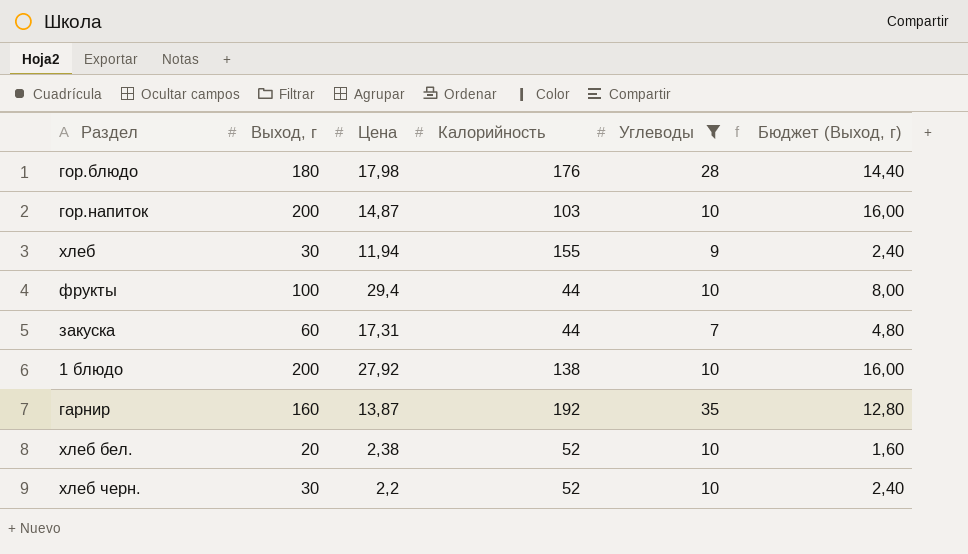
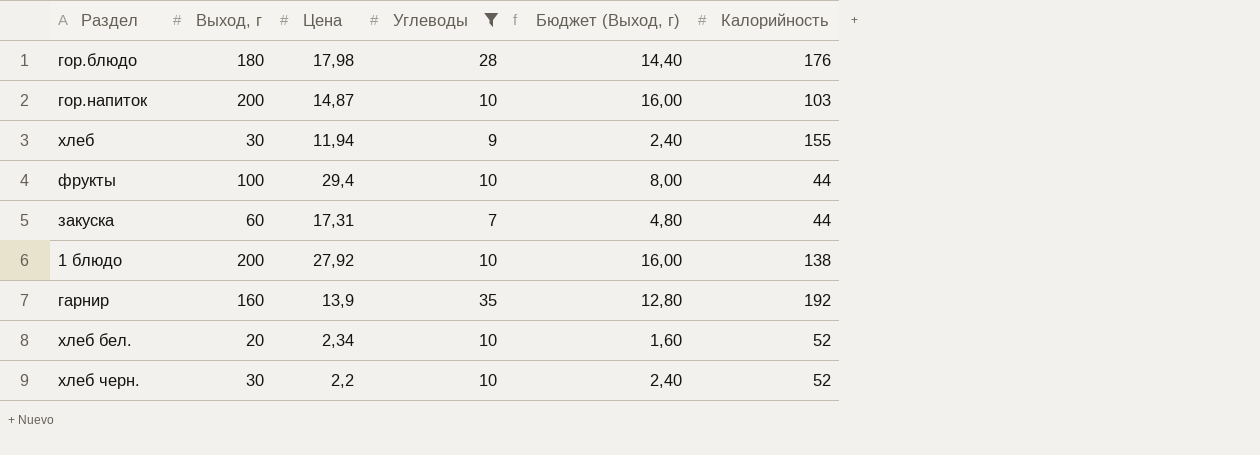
column Калорийность | position: 4 -> 6
гарнир | Цена: 13,87 -> 13,9
хлеб бел. | Цена: 2,38 -> 2,34

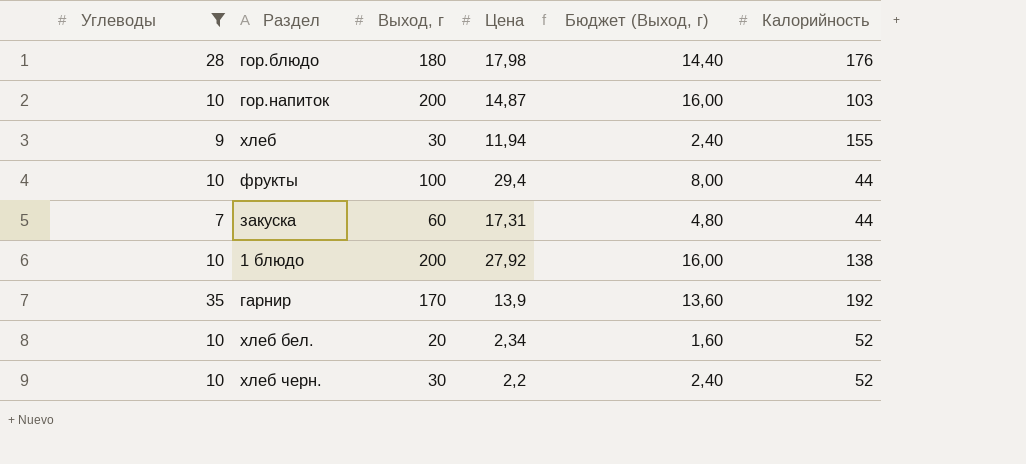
column Углеводы | position: 4 -> 1
гарнир | Выход, г: 160 -> 170
гарнир | Бюджет (Выход, г): 12,80 -> 13,60

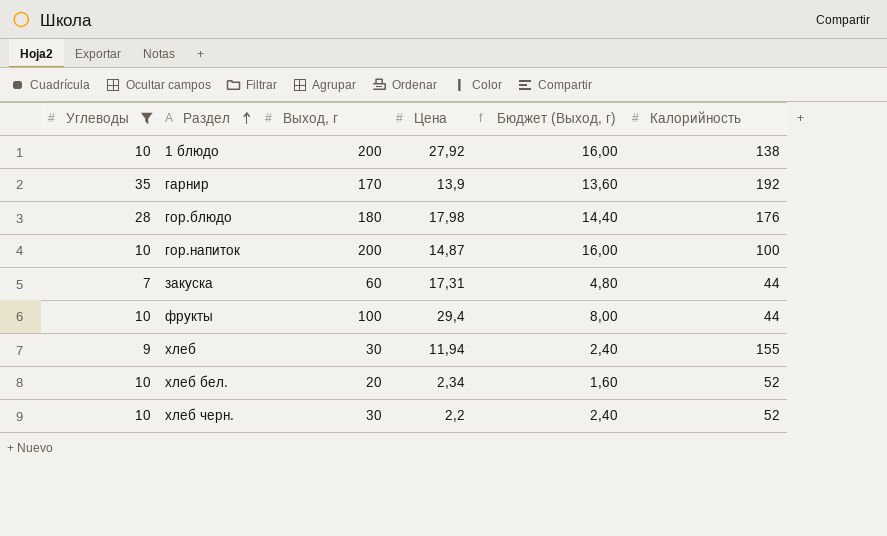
row order: none -> Раздел ascending
гор.напиток | Калорийность: 103 -> 100

